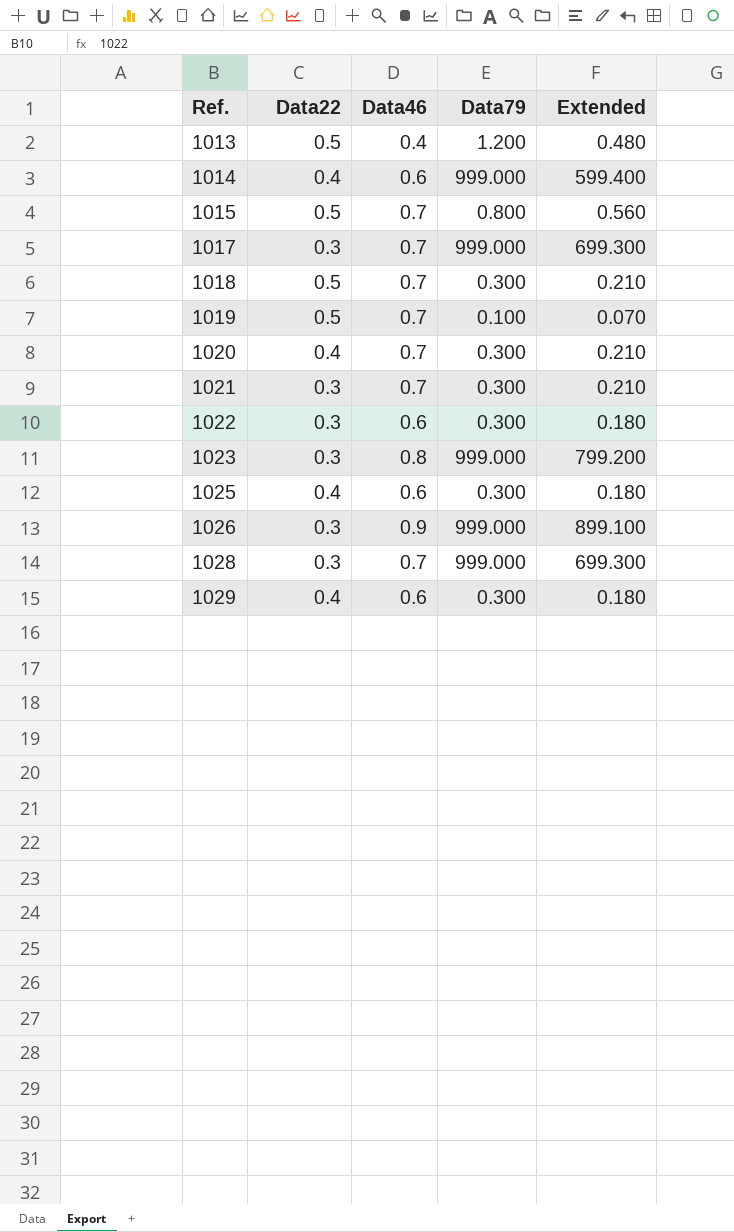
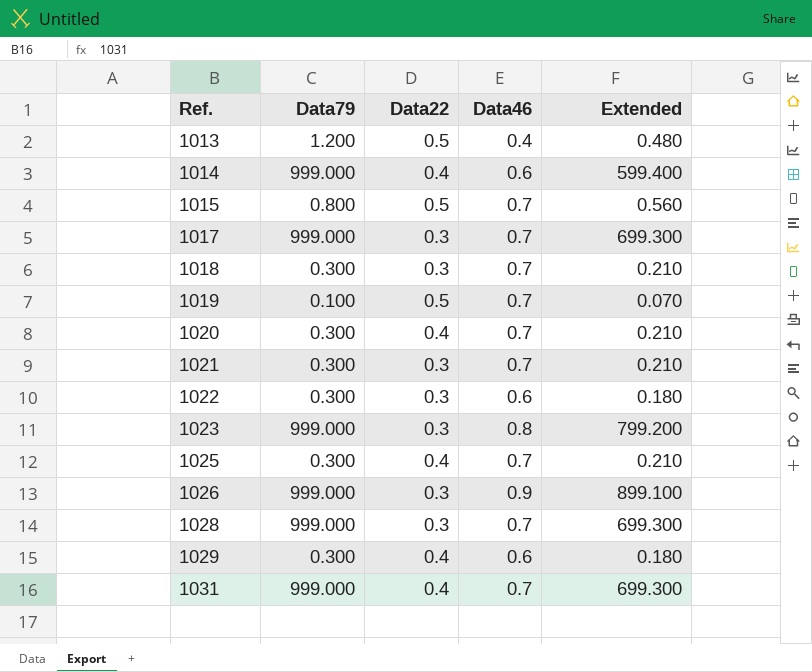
column Data79 | position: 4 -> 2
1018 | Data22: 0.5 -> 0.3
1025 | Data46: 0.6 -> 0.7
1025 | Extended: 0.180 -> 0.210
row 1031: none -> 999.000 | 0.4 | 0.7 | 699.300

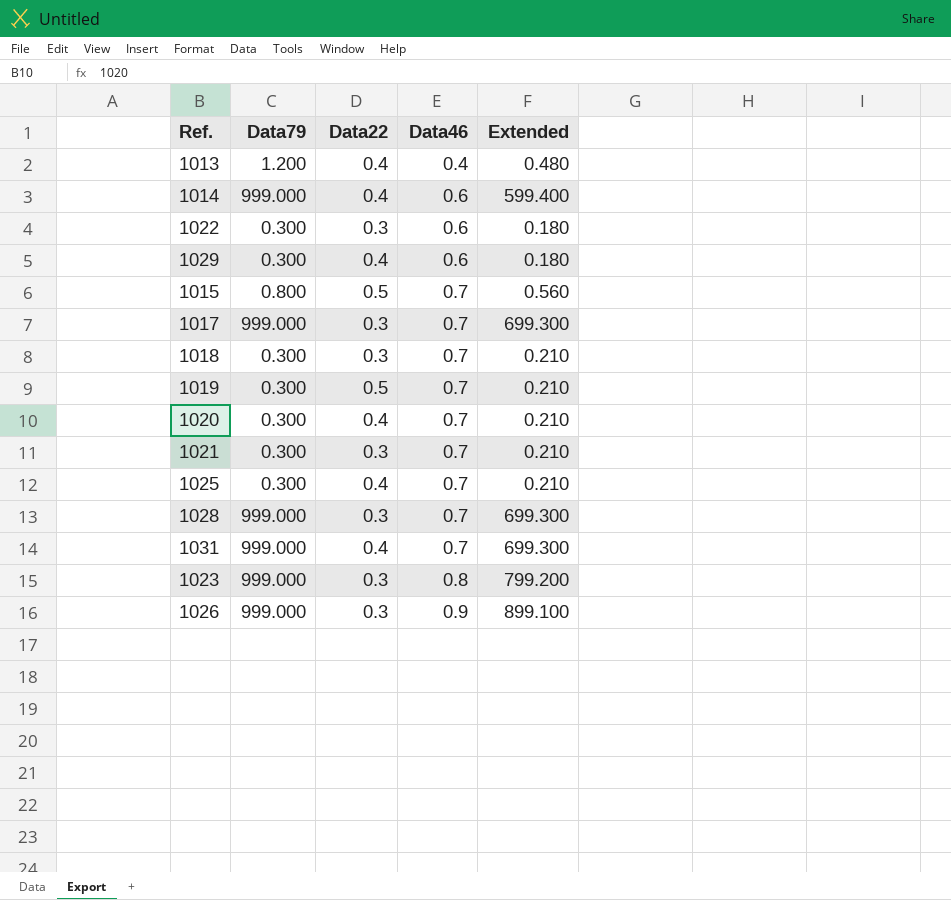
row order: Ref. ascending -> Data46 ascending
1013 | Data22: 0.5 -> 0.4
1019 | Data79: 0.100 -> 0.300
1019 | Extended: 0.070 -> 0.210

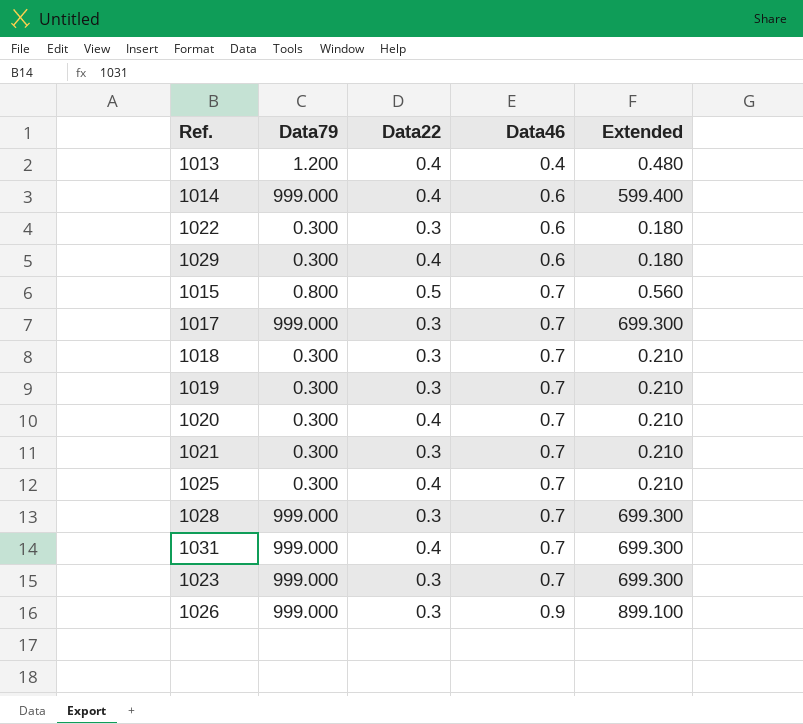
1019 | Data22: 0.5 -> 0.3
1023 | Data46: 0.8 -> 0.7
1023 | Extended: 799.200 -> 699.300

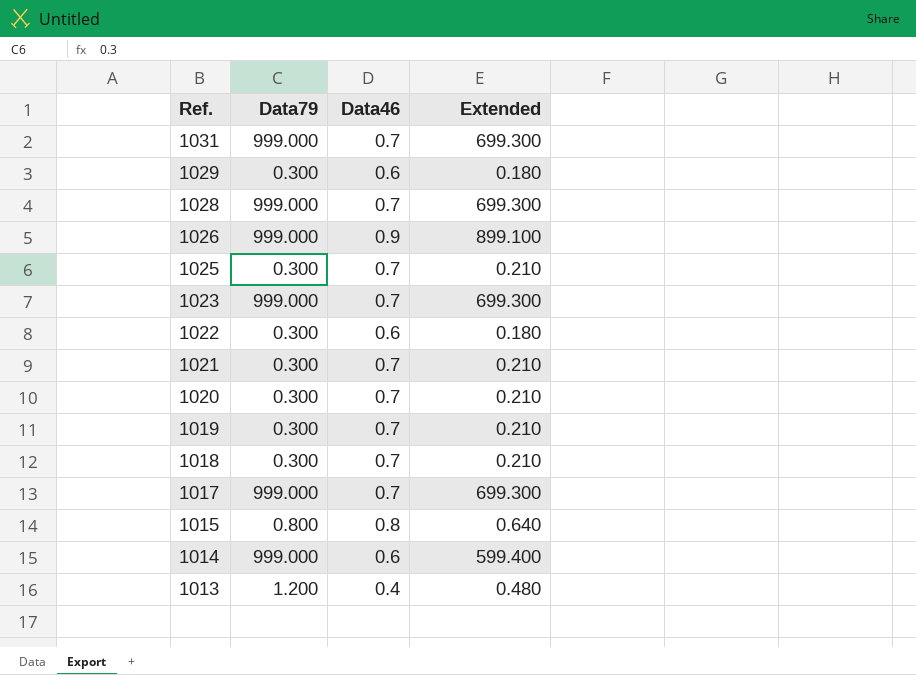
row order: Data46 ascending -> Ref. descending
column Data22 | position: 3 -> none
1015 | Data46: 0.7 -> 0.8
1015 | Extended: 0.560 -> 0.640

